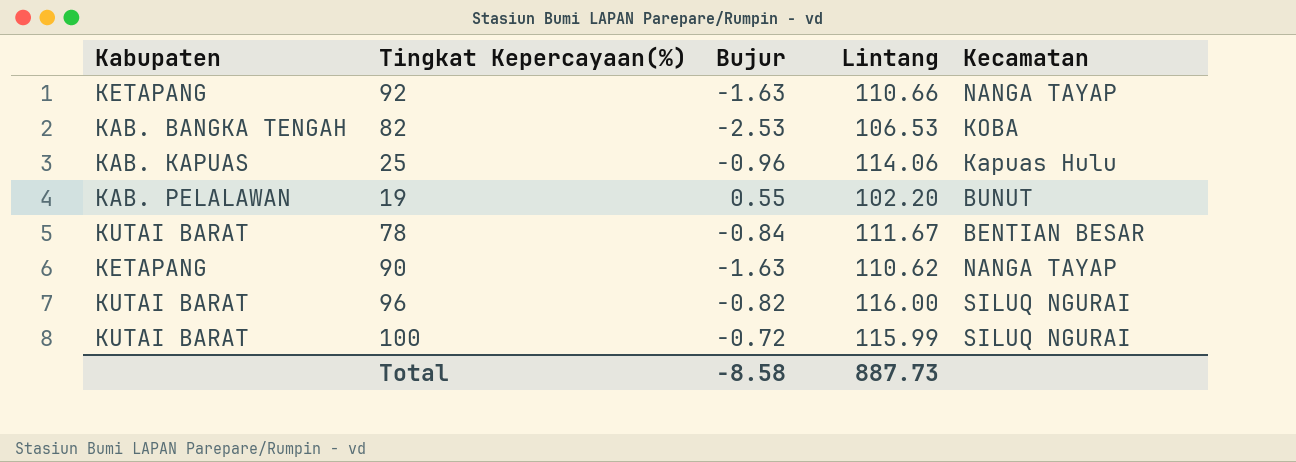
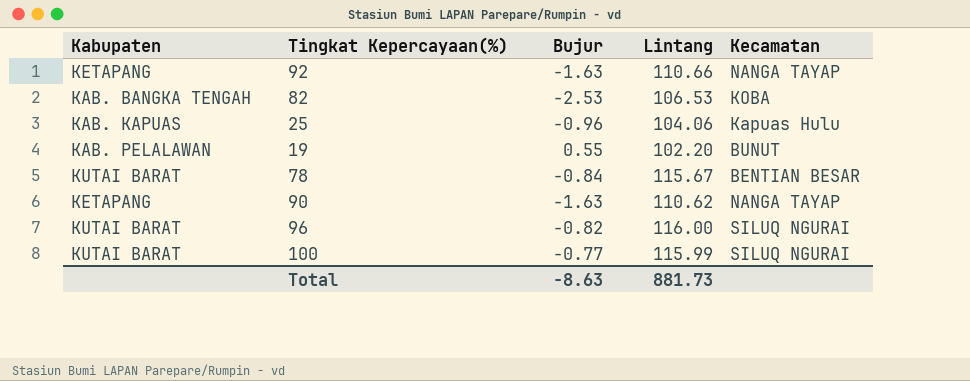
25 | Lintang: 114.06 -> 104.06
78 | Lintang: 111.67 -> 115.67
100 | Bujur: -0.72 -> -0.77
Total | Bujur: -8.58 -> -8.63
Total | Lintang: 887.73 -> 881.73

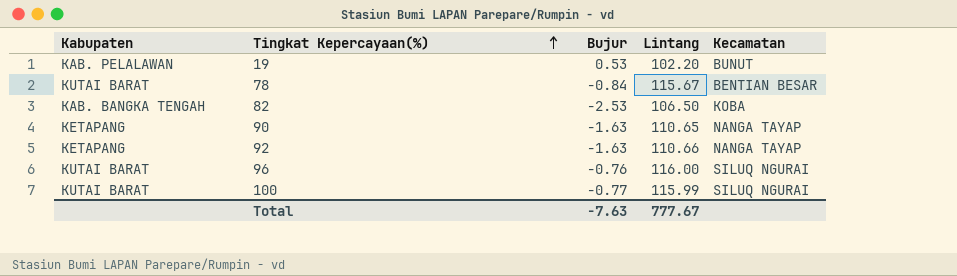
row order: none -> Tingkat Kepercayaan(%) ascending
row 25: KAB. KAPUAS | -0.96 | 104.06 | Kapuas Hulu -> none
19 | Bujur: 0.55 -> 0.53
82 | Lintang: 106.53 -> 106.50
90 | Lintang: 110.62 -> 110.65
96 | Bujur: -0.82 -> -0.76
Total | Bujur: -8.63 -> -7.63
Total | Lintang: 881.73 -> 777.67

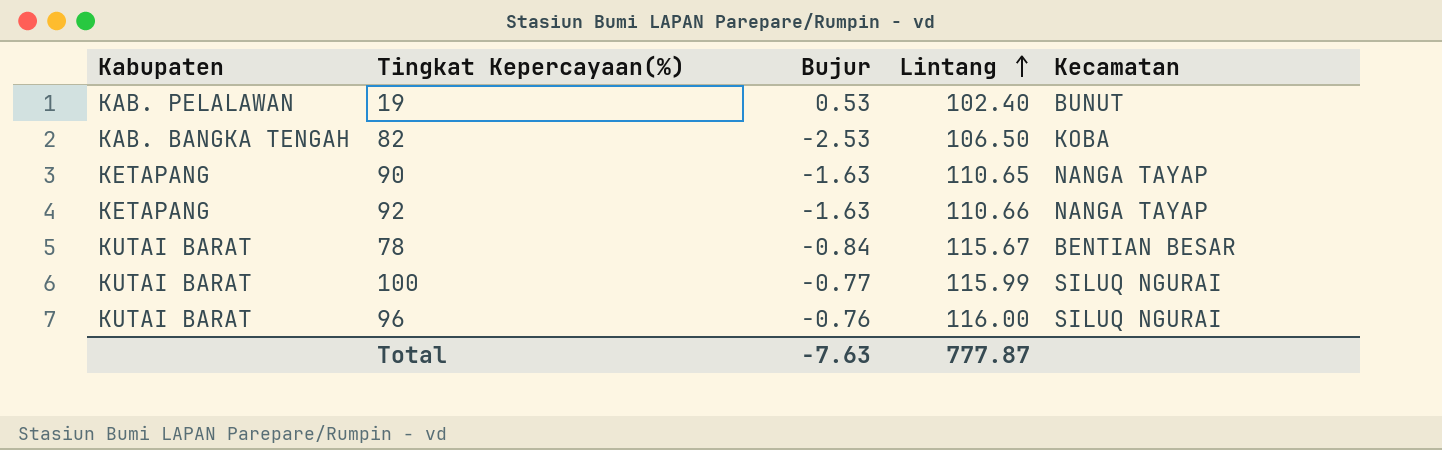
row order: Tingkat Kepercayaan(%) ascending -> Lintang ascending
19 | Lintang: 102.20 -> 102.40
Total | Lintang: 777.67 -> 777.87

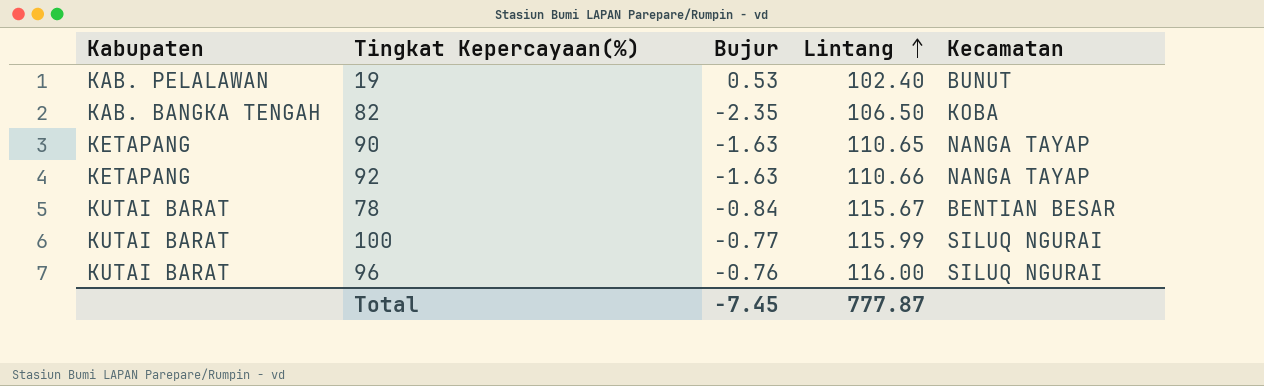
82 | Bujur: -2.53 -> -2.35
Total | Bujur: -7.63 -> -7.45

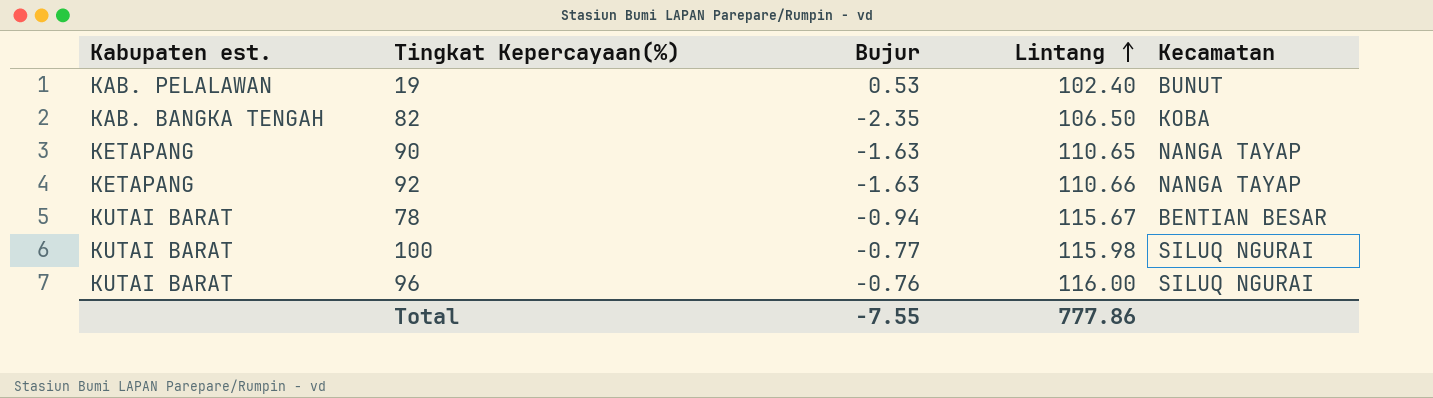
column name: Kabupaten -> Kabupaten est.
78 | Bujur: -0.84 -> -0.94
100 | Lintang: 115.99 -> 115.98
Total | Bujur: -7.45 -> -7.55
Total | Lintang: 777.87 -> 777.86

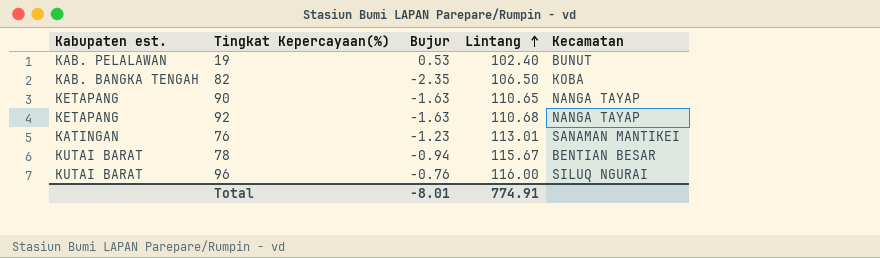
row 100: KUTAI BARAT | -0.77 | 115.98 | SILUQ NGURAI -> none
92 | Lintang: 110.66 -> 110.68
row 76: none -> KATINGAN | -1.23 | 113.01 | SANAMAN MANTIKEI
Total | Bujur: -7.55 -> -8.01
Total | Lintang: 777.86 -> 774.91

